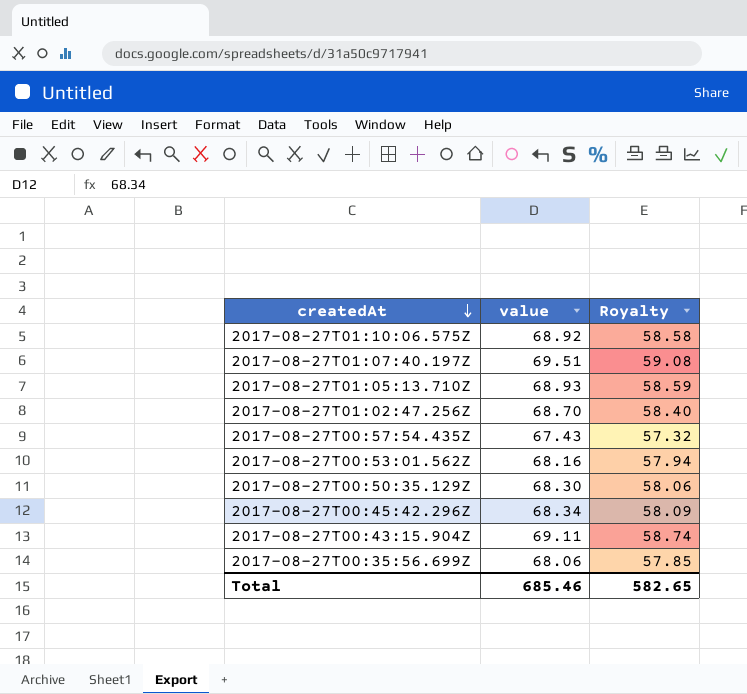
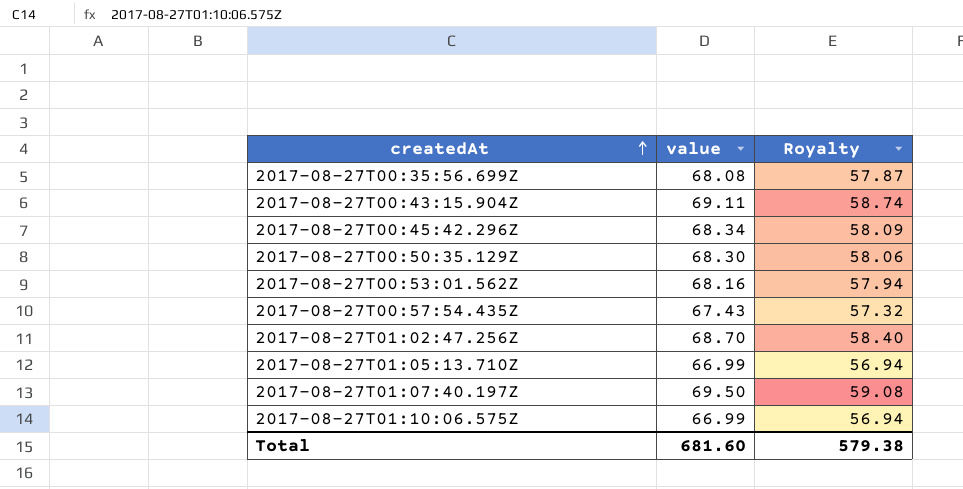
row order: createdAt descending -> createdAt ascending
2017-08-27T00:35:56.699Z | value: 68.06 -> 68.08
2017-08-27T00:35:56.699Z | Royalty: 57.85 -> 57.87
2017-08-27T01:05:13.710Z | value: 68.93 -> 66.99
2017-08-27T01:05:13.710Z | Royalty: 58.59 -> 56.94
2017-08-27T01:07:40.197Z | value: 69.51 -> 69.50
2017-08-27T01:10:06.575Z | value: 68.92 -> 66.99
2017-08-27T01:10:06.575Z | Royalty: 58.58 -> 56.94
Total | value: 685.46 -> 681.60
Total | Royalty: 582.65 -> 579.38

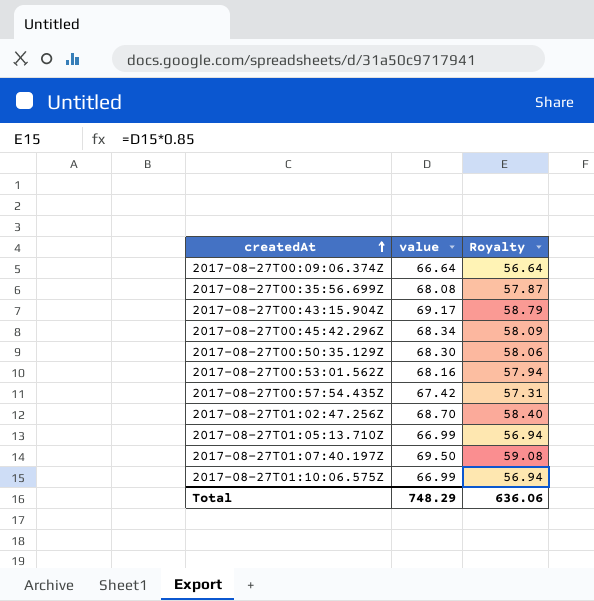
row 2017-08-27T00:09:06.374Z: none -> 66.64 | 56.64
2017-08-27T00:43:15.904Z | value: 69.11 -> 69.17
2017-08-27T00:43:15.904Z | Royalty: 58.74 -> 58.79
2017-08-27T00:57:54.435Z | value: 67.43 -> 67.42
2017-08-27T00:57:54.435Z | Royalty: 57.32 -> 57.31
Total | value: 681.60 -> 748.29
Total | Royalty: 579.38 -> 636.06

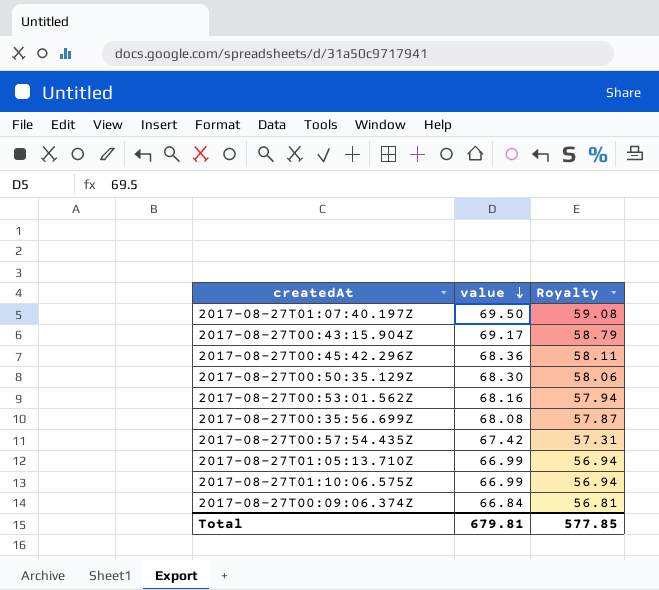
row order: createdAt ascending -> value descending
row 2017-08-27T01:02:47.256Z: 68.70 | 58.40 -> none
2017-08-27T00:45:42.296Z | value: 68.34 -> 68.36
2017-08-27T00:45:42.296Z | Royalty: 58.09 -> 58.11
2017-08-27T00:09:06.374Z | value: 66.64 -> 66.84
2017-08-27T00:09:06.374Z | Royalty: 56.64 -> 56.81
Total | value: 748.29 -> 679.81
Total | Royalty: 636.06 -> 577.85

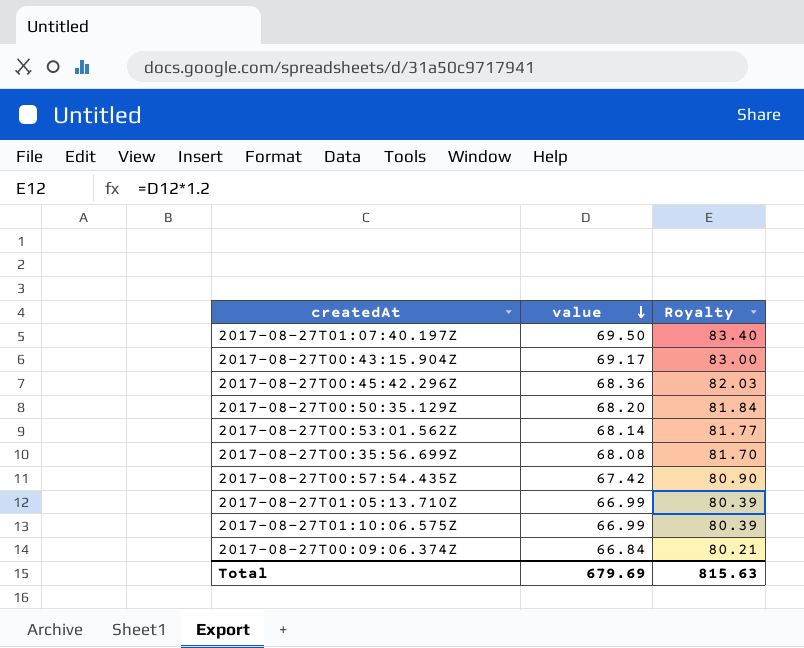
column Royalty | formula: [value] * 0.85 -> [value] * 1.2
2017-08-27T00:50:35.129Z | value: 68.30 -> 68.20
2017-08-27T00:53:01.562Z | value: 68.16 -> 68.14
Total | value: 679.81 -> 679.69
Total | Royalty: 577.85 -> 815.63

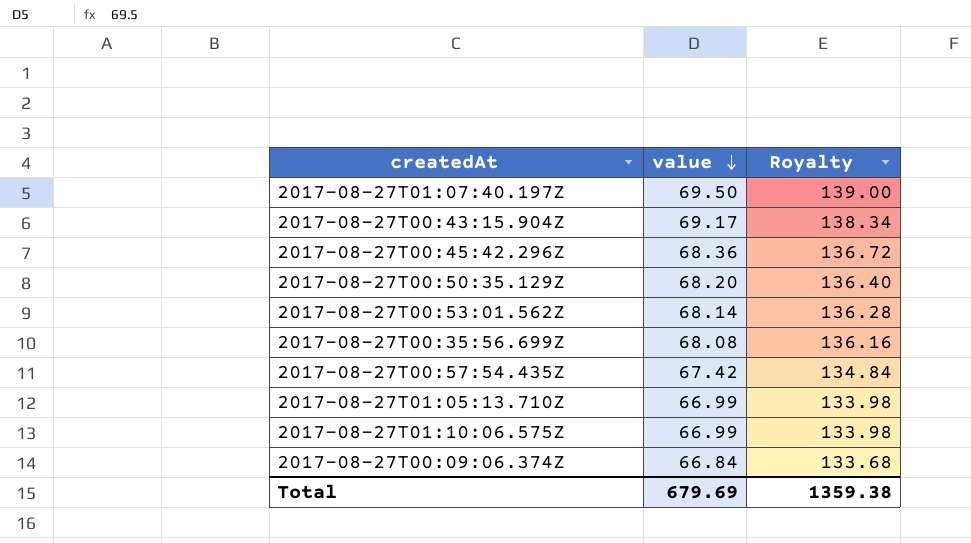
column Royalty | formula: [value] * 1.2 -> [value] * 2
Total | Royalty: 815.63 -> 1359.38

